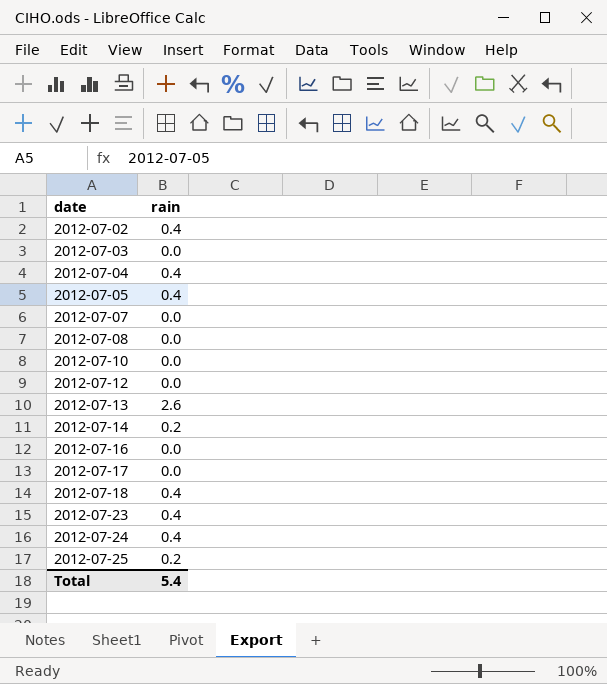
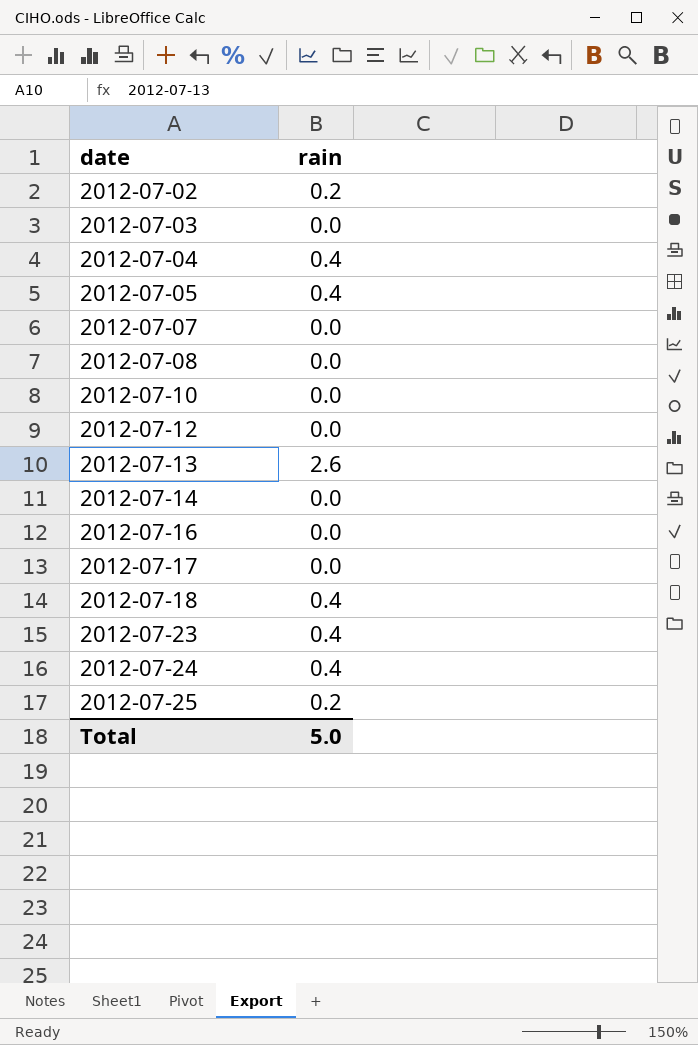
2012-07-02 | rain: 0.4 -> 0.2
2012-07-14 | rain: 0.2 -> 0.0
Total | rain: 5.4 -> 5.0

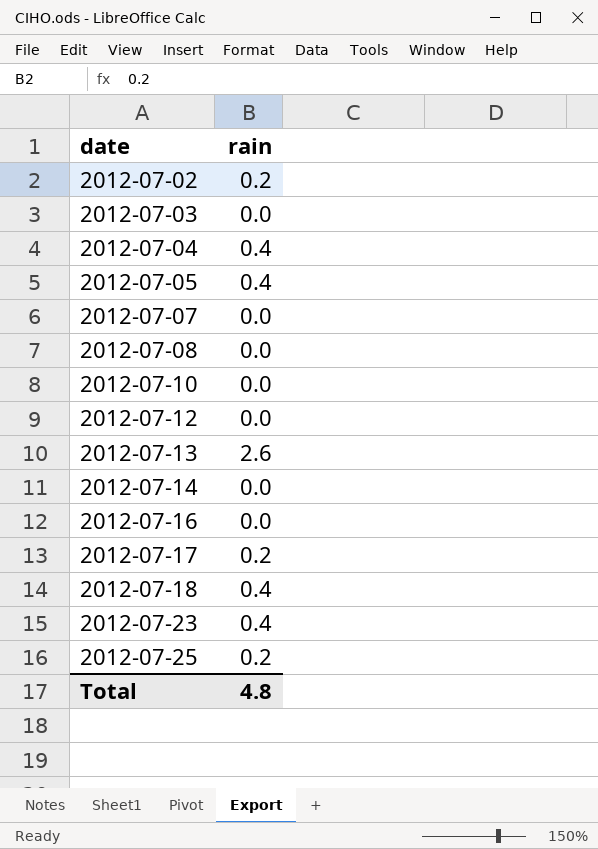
row 2012-07-24: 0.4 -> none
2012-07-17 | rain: 0.0 -> 0.2
Total | rain: 5.0 -> 4.8

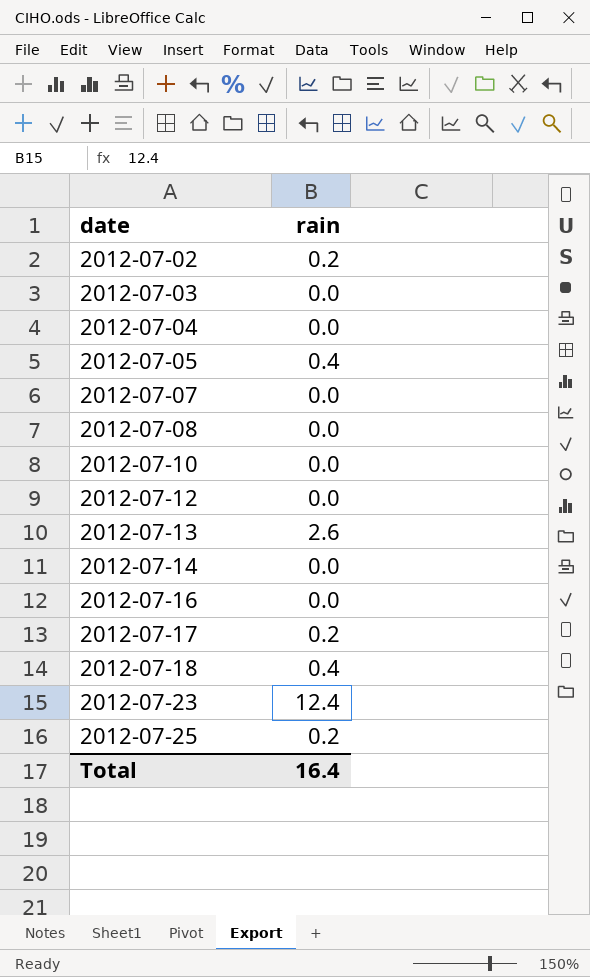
2012-07-04 | rain: 0.4 -> 0.0
2012-07-23 | rain: 0.4 -> 12.4
Total | rain: 4.8 -> 16.4

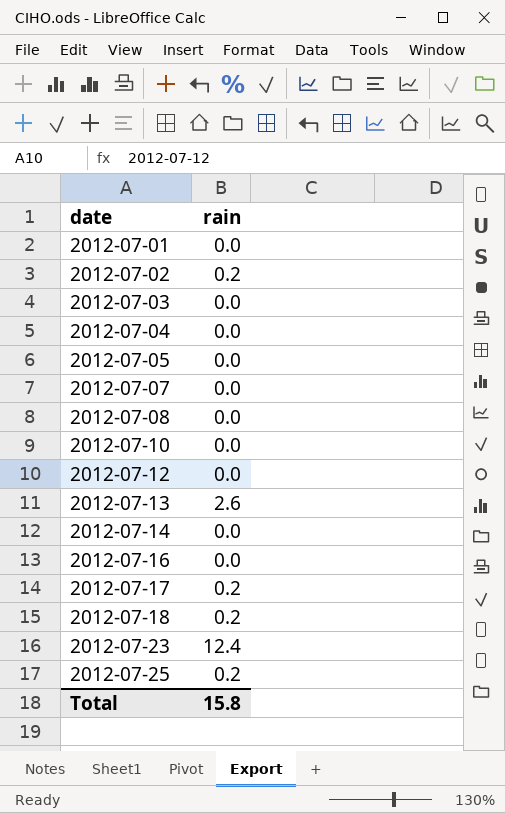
row 2012-07-01: none -> 0.0
2012-07-05 | rain: 0.4 -> 0.0
2012-07-18 | rain: 0.4 -> 0.2
Total | rain: 16.4 -> 15.8

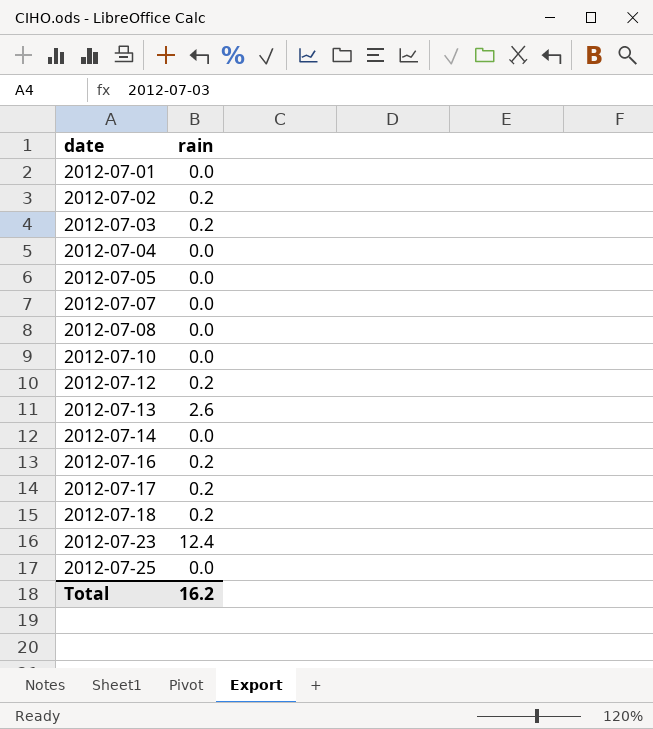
2012-07-03 | rain: 0.0 -> 0.2
2012-07-12 | rain: 0.0 -> 0.2
2012-07-16 | rain: 0.0 -> 0.2
2012-07-25 | rain: 0.2 -> 0.0
Total | rain: 15.8 -> 16.2

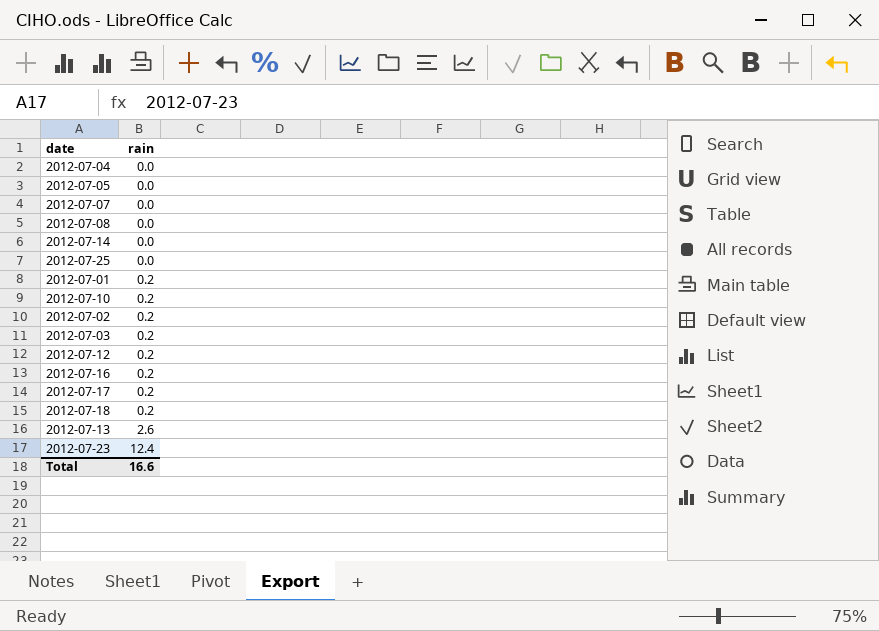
row order: date ascending -> rain ascending
2012-07-01 | rain: 0.0 -> 0.2
2012-07-10 | rain: 0.0 -> 0.2
Total | rain: 16.2 -> 16.6

